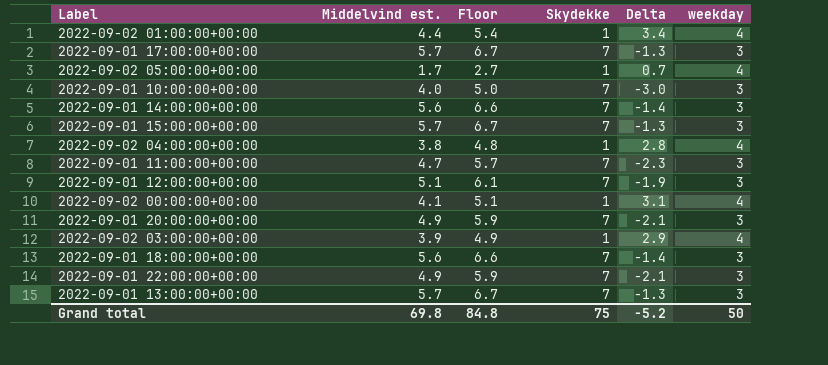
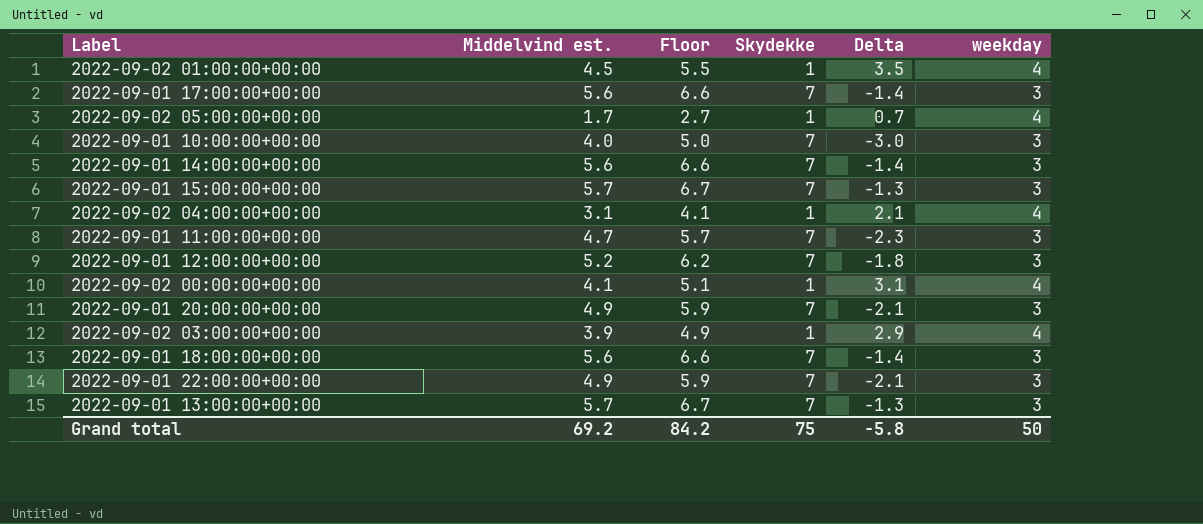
2022-09-02 01:00:00+00:00 | Middelvind est.: 4.4 -> 4.5
2022-09-02 01:00:00+00:00 | Floor: 5.4 -> 5.5
2022-09-02 01:00:00+00:00 | Delta: 3.4 -> 3.5
2022-09-01 17:00:00+00:00 | Middelvind est.: 5.7 -> 5.6
2022-09-01 17:00:00+00:00 | Floor: 6.7 -> 6.6
2022-09-01 17:00:00+00:00 | Delta: -1.3 -> -1.4
2022-09-02 04:00:00+00:00 | Middelvind est.: 3.8 -> 3.1
2022-09-02 04:00:00+00:00 | Floor: 4.8 -> 4.1
2022-09-02 04:00:00+00:00 | Delta: 2.8 -> 2.1
2022-09-01 12:00:00+00:00 | Middelvind est.: 5.1 -> 5.2
2022-09-01 12:00:00+00:00 | Floor: 6.1 -> 6.2
2022-09-01 12:00:00+00:00 | Delta: -1.9 -> -1.8
Grand total | Middelvind est.: 69.8 -> 69.2
Grand total | Floor: 84.8 -> 84.2
Grand total | Delta: -5.2 -> -5.8

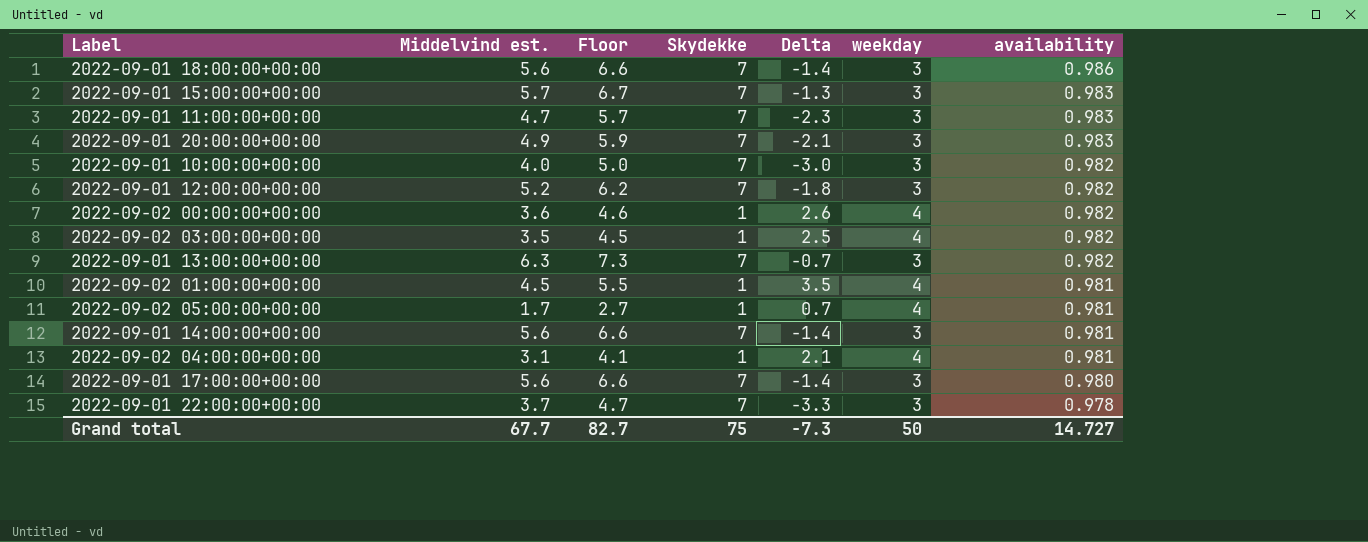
row order: none -> availability descending
column availability | position: none -> 7
2022-09-02 00:00:00+00:00 | Middelvind est.: 4.1 -> 3.6
2022-09-02 00:00:00+00:00 | Floor: 5.1 -> 4.6
2022-09-02 00:00:00+00:00 | Delta: 3.1 -> 2.6
2022-09-02 03:00:00+00:00 | Middelvind est.: 3.9 -> 3.5
2022-09-02 03:00:00+00:00 | Floor: 4.9 -> 4.5
2022-09-02 03:00:00+00:00 | Delta: 2.9 -> 2.5
2022-09-01 13:00:00+00:00 | Middelvind est.: 5.7 -> 6.3
2022-09-01 13:00:00+00:00 | Floor: 6.7 -> 7.3
2022-09-01 13:00:00+00:00 | Delta: -1.3 -> -0.7
2022-09-01 22:00:00+00:00 | Middelvind est.: 4.9 -> 3.7
2022-09-01 22:00:00+00:00 | Floor: 5.9 -> 4.7
2022-09-01 22:00:00+00:00 | Delta: -2.1 -> -3.3
Grand total | Middelvind est.: 69.2 -> 67.7
Grand total | Floor: 84.2 -> 82.7
Grand total | Delta: -5.8 -> -7.3

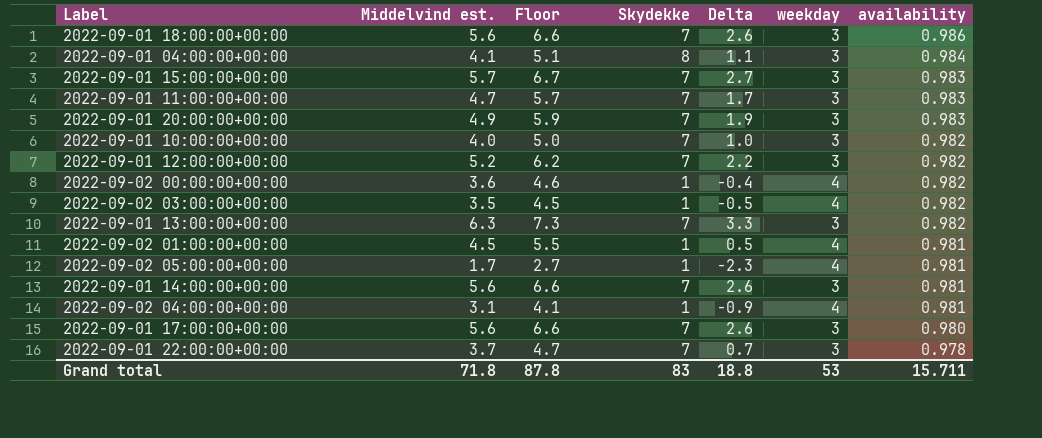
column Delta | formula: [Middelvind est.] - [Skydekke] -> [Middelvind est.] - [weekday]
row 2022-09-01 04:00:00+00:00: none -> 4.1 | 5.1 | 8 | 1.1 | 3 | 0.984
Grand total | Middelvind est.: 67.7 -> 71.8
Grand total | Floor: 82.7 -> 87.8
Grand total | Skydekke: 75 -> 83
Grand total | Delta: -7.3 -> 18.8
Grand total | weekday: 50 -> 53
Grand total | availability: 14.727 -> 15.711

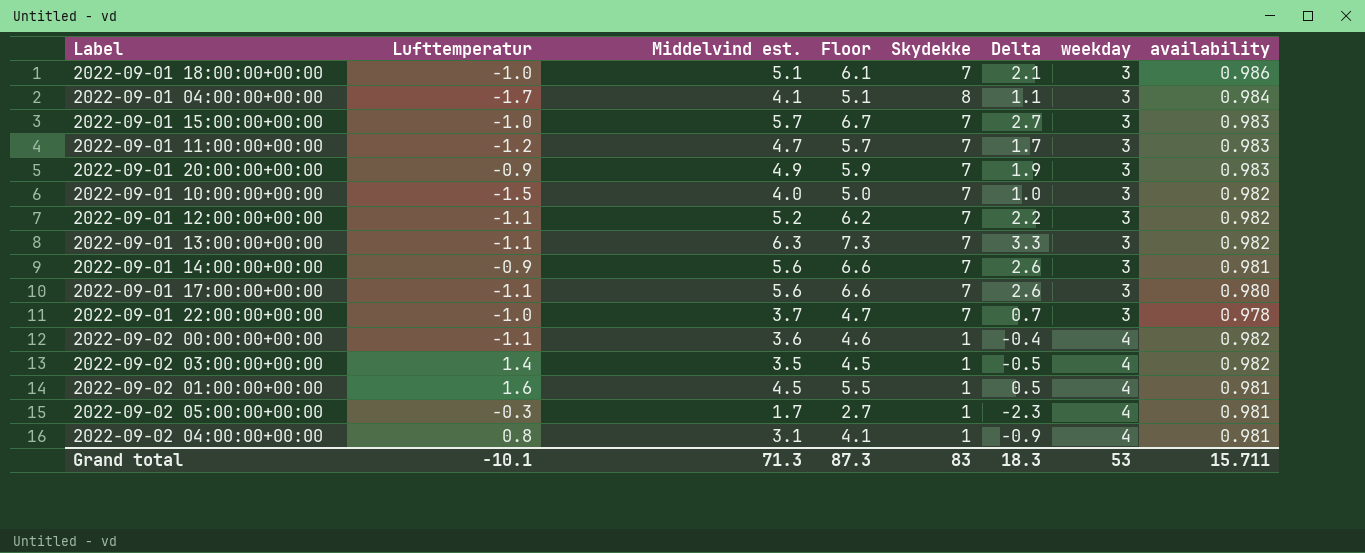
row order: availability descending -> weekday ascending
column Lufttemperatur | position: none -> 2
2022-09-01 18:00:00+00:00 | Middelvind est.: 5.6 -> 5.1
2022-09-01 18:00:00+00:00 | Floor: 6.6 -> 6.1
2022-09-01 18:00:00+00:00 | Delta: 2.6 -> 2.1
Grand total | Middelvind est.: 71.8 -> 71.3
Grand total | Floor: 87.8 -> 87.3
Grand total | Delta: 18.8 -> 18.3

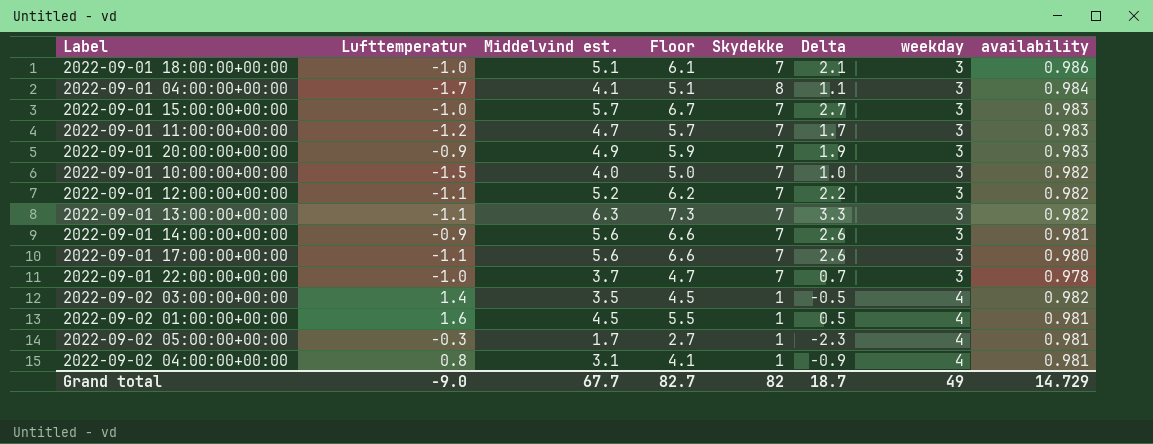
row 2022-09-02 00:00:00+00:00: -1.1 | 3.6 | 4.6 | 1 | -0.4 | 4 | 0.982 -> none
Grand total | Lufttemperatur: -10.1 -> -9.0
Grand total | Middelvind est.: 71.3 -> 67.7
Grand total | Floor: 87.3 -> 82.7
Grand total | Skydekke: 83 -> 82
Grand total | Delta: 18.3 -> 18.7
Grand total | weekday: 53 -> 49
Grand total | availability: 15.711 -> 14.729

